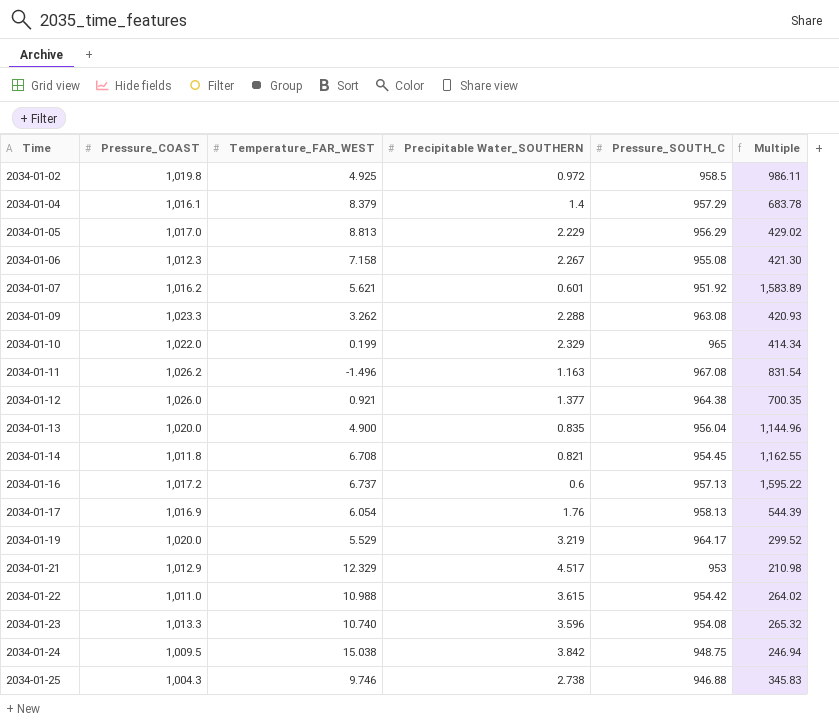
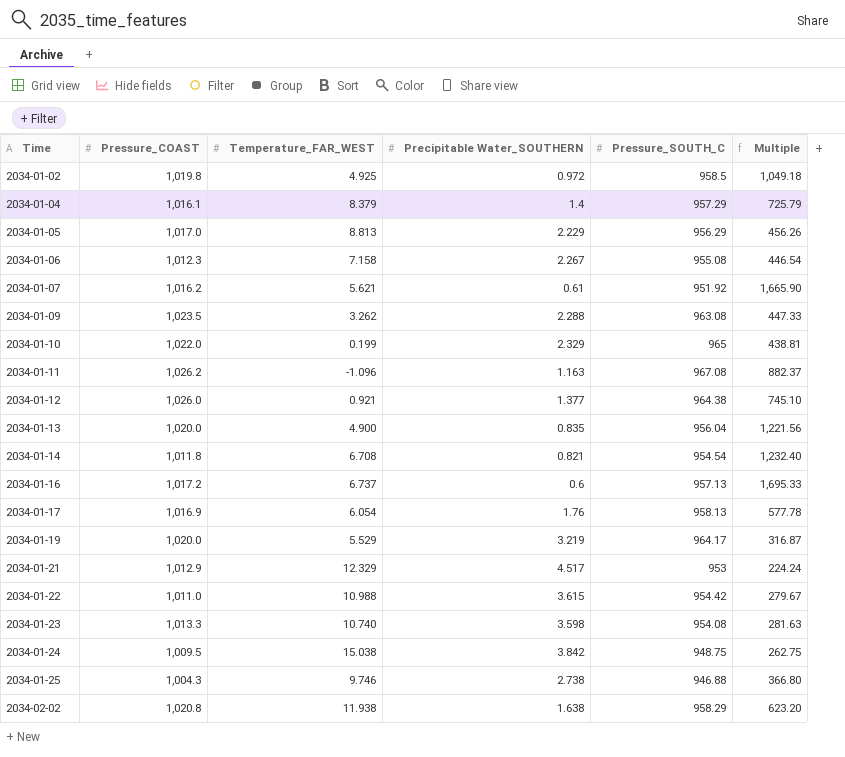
column Multiple | formula: [Pressure_SOUTH_C] / [Precipitable Water_SOUTHERN] -> [Pressure_COAST] / [Precipitable Water_SOUTHERN]
2034-01-07 | Precipitable Water_SOUTHERN: 0.601 -> 0.61
2034-01-09 | Pressure_COAST: 1,023.3 -> 1,023.5
2034-01-11 | Temperature_FAR_WEST: -1.496 -> -1.096
2034-01-14 | Pressure_SOUTH_C: 954.45 -> 954.54
2034-01-23 | Precipitable Water_SOUTHERN: 3.596 -> 3.598
row 2034-02-02: none -> 1,020.8 | 11.938 | 1.638 | 958.29 | 623.20

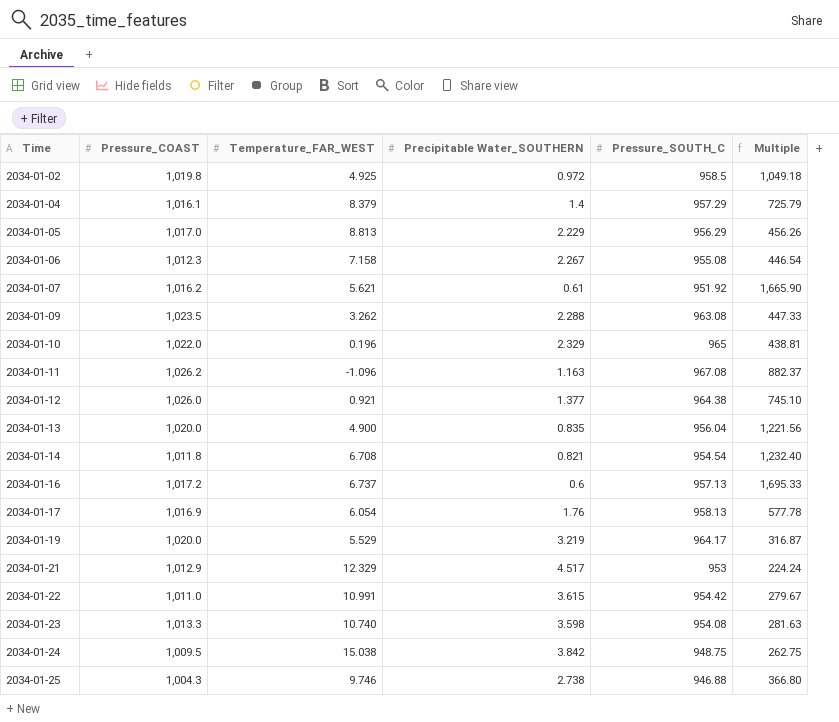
row 2034-02-02: 1,020.8 | 11.938 | 1.638 | 958.29 | 623.20 -> none
2034-01-10 | Temperature_FAR_WEST: 0.199 -> 0.196
2034-01-22 | Temperature_FAR_WEST: 10.988 -> 10.991

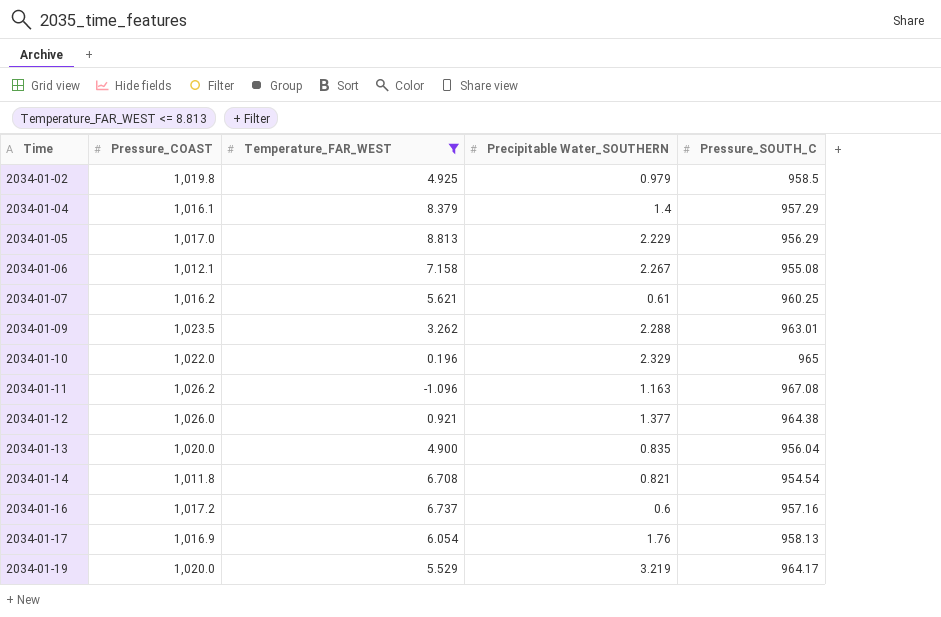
filter: none -> Temperature_FAR_WEST <= 8.813
column Multiple | formula: [Pressure_COAST] / [Precipitable Water_SOUTHERN] -> none
2034-01-02 | Precipitable Water_SOUTHERN: 0.972 -> 0.979
2034-01-06 | Pressure_COAST: 1,012.3 -> 1,012.1
2034-01-07 | Pressure_SOUTH_C: 951.92 -> 960.25
2034-01-09 | Pressure_SOUTH_C: 963.08 -> 963.01
2034-01-16 | Pressure_SOUTH_C: 957.13 -> 957.16

